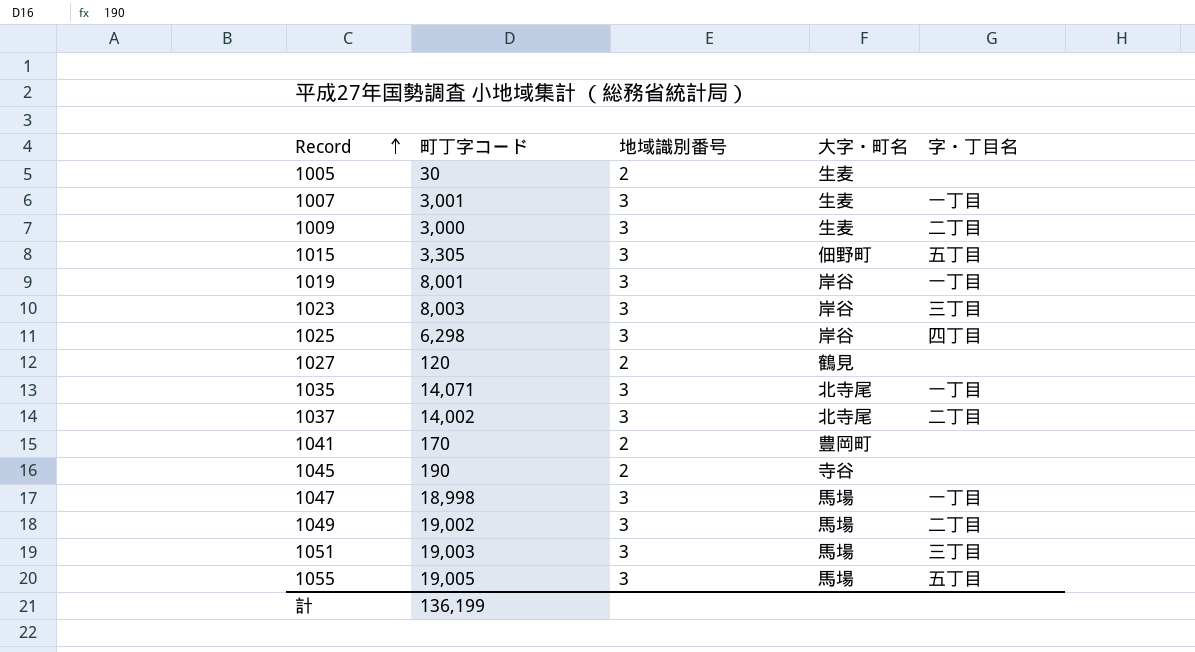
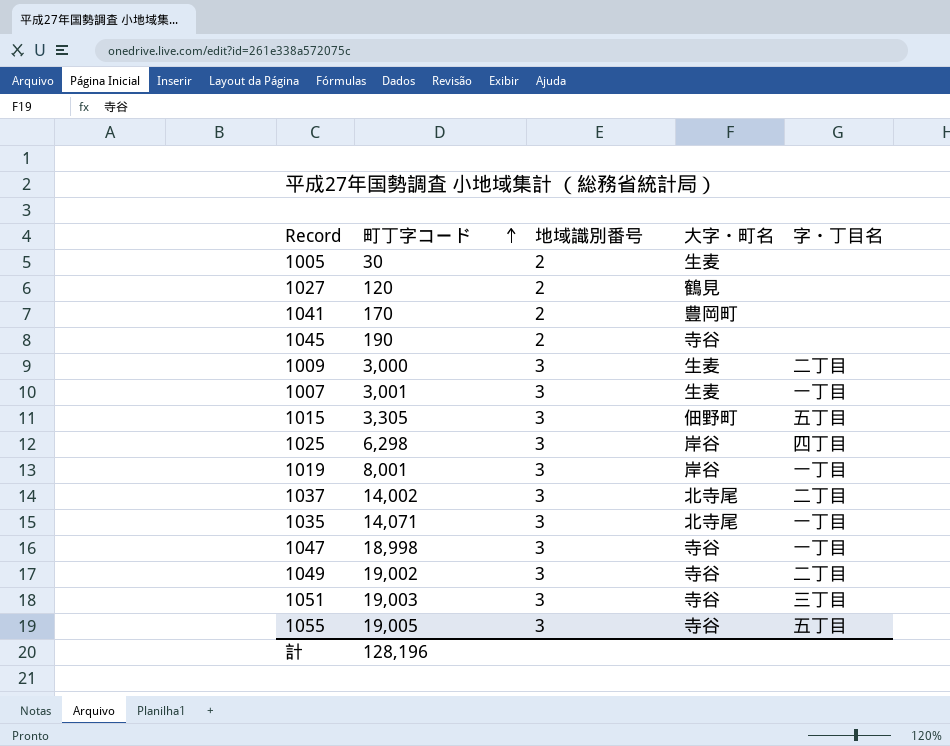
row order: Record ascending -> 町丁字コード ascending
row 1023: 8,003 | 3 | 岸谷 | 三丁目 -> none
1047 | 大字・町名: 馬場 -> 寺谷
1049 | 大字・町名: 馬場 -> 寺谷
1051 | 大字・町名: 馬場 -> 寺谷
1055 | 大字・町名: 馬場 -> 寺谷
計 | 町丁字コード: 136,199 -> 128,196

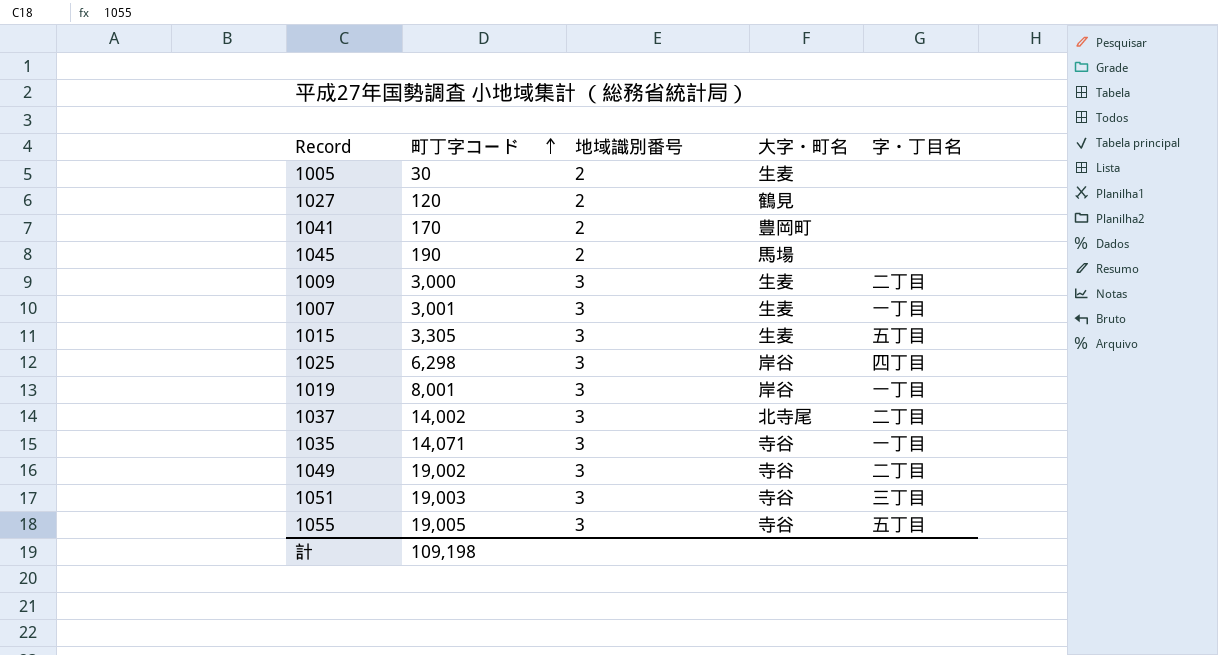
row 1047: 18,998 | 3 | 寺谷 | 一丁目 -> none
1045 | 大字・町名: 寺谷 -> 馬場
1015 | 大字・町名: 佃野町 -> 生麦
1035 | 大字・町名: 北寺尾 -> 寺谷
計 | 町丁字コード: 128,196 -> 109,198

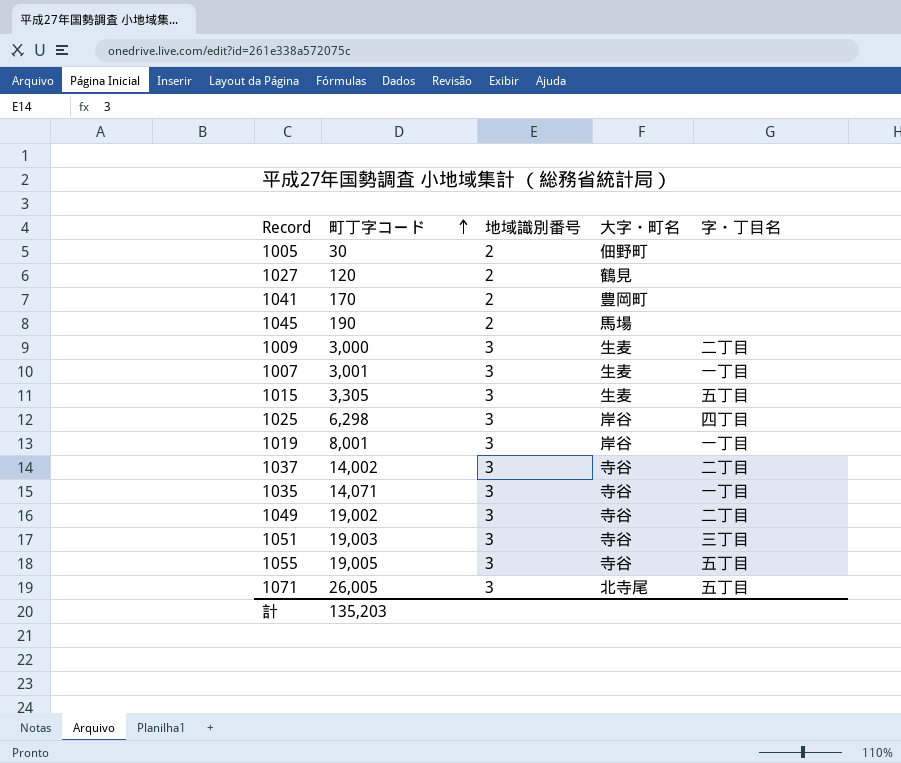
1005 | 大字・町名: 生麦 -> 佃野町
1037 | 大字・町名: 北寺尾 -> 寺谷
row 1071: none -> 26,005 | 3 | 北寺尾 | 五丁目
計 | 町丁字コード: 109,198 -> 135,203

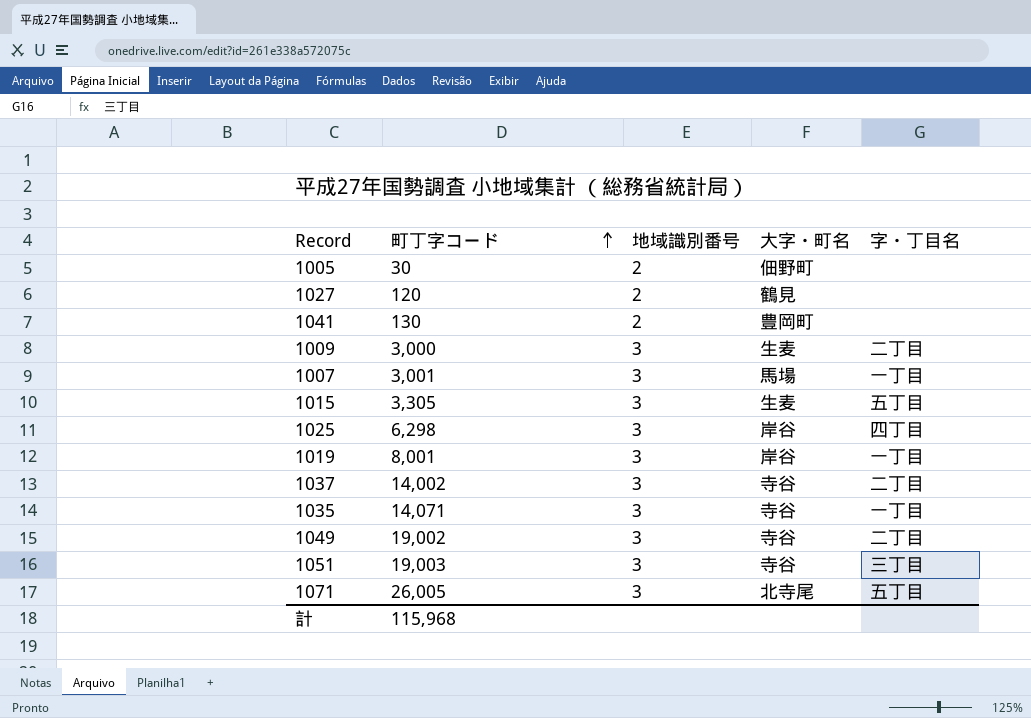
row 1045: 190 | 2 | 馬場 | none -> none
row 1055: 19,005 | 3 | 寺谷 | 五丁目 -> none
1041 | 町丁字コード: 170 -> 130
1007 | 大字・町名: 生麦 -> 馬場
計 | 町丁字コード: 135,203 -> 115,968

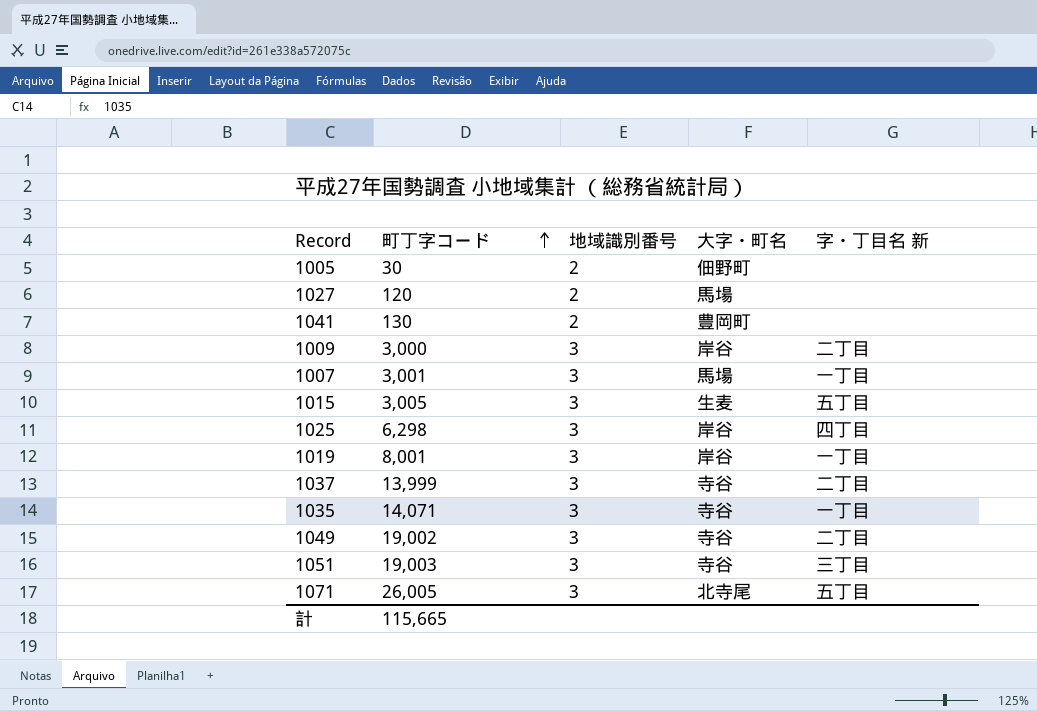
column name: 字・丁目名 -> 字・丁目名 新
1027 | 大字・町名: 鶴見 -> 馬場
1009 | 大字・町名: 生麦 -> 岸谷
1015 | 町丁字コード: 3,305 -> 3,005
1037 | 町丁字コード: 14,002 -> 13,999
計 | 町丁字コード: 115,968 -> 115,665

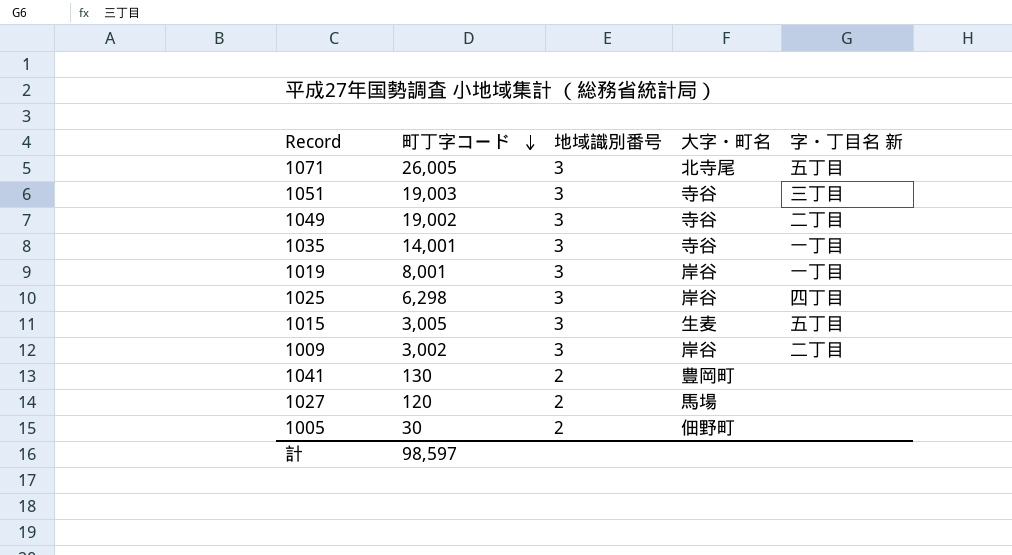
row order: 町丁字コード ascending -> 町丁字コード descending
row 1007: 3,001 | 3 | 馬場 | 一丁目 -> none
row 1037: 13,999 | 3 | 寺谷 | 二丁目 -> none
1035 | 町丁字コード: 14,071 -> 14,001
1009 | 町丁字コード: 3,000 -> 3,002
計 | 町丁字コード: 115,665 -> 98,597

